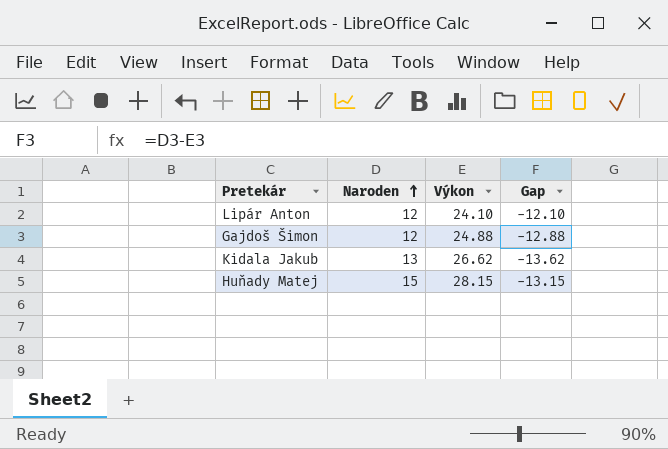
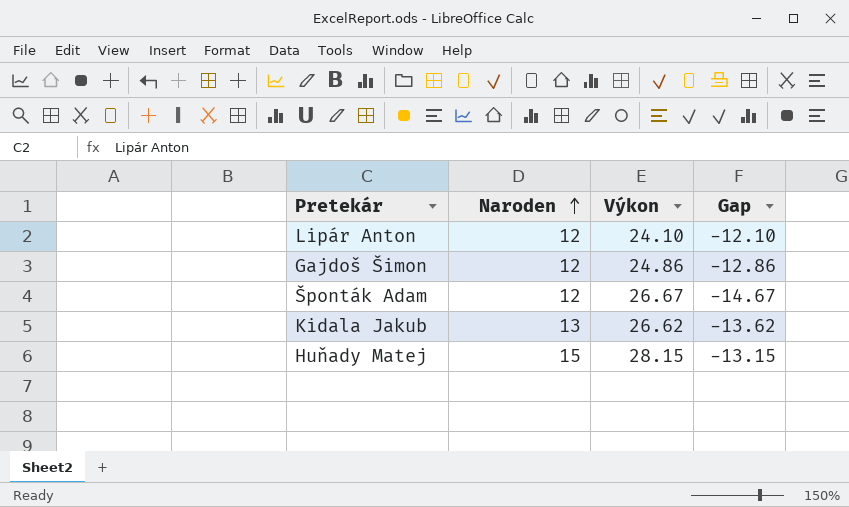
Gajdoš Šimon | Výkon: 24.88 -> 24.86
Gajdoš Šimon | Gap: -12.88 -> -12.86
row Šponták Adam: none -> 12 | 26.67 | -14.67

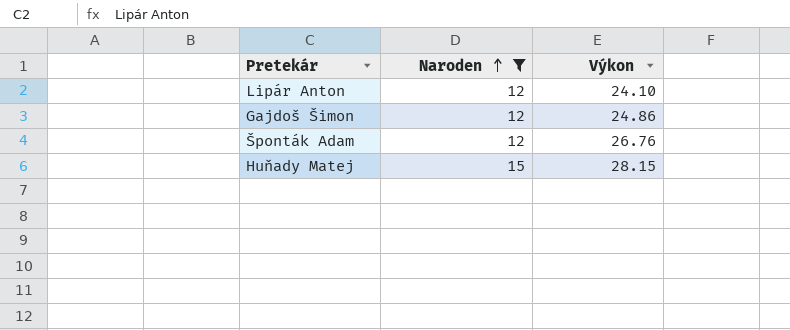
filter: none -> Naroden != 13
column Gap | formula: [Naroden] - [Výkon] -> none
Šponták Adam | Výkon: 26.67 -> 26.76

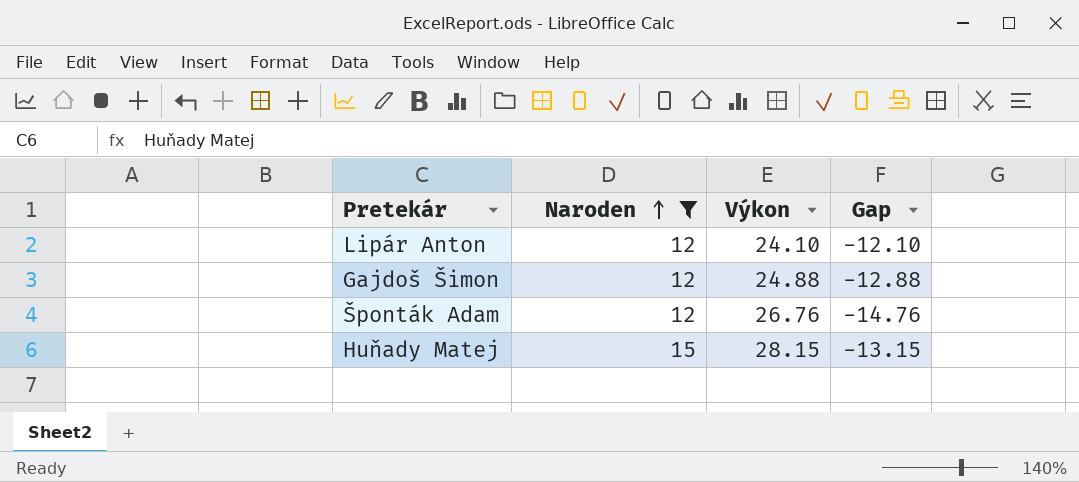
column Gap | formula: none -> [Naroden] - [Výkon]
Gajdoš Šimon | Výkon: 24.86 -> 24.88

